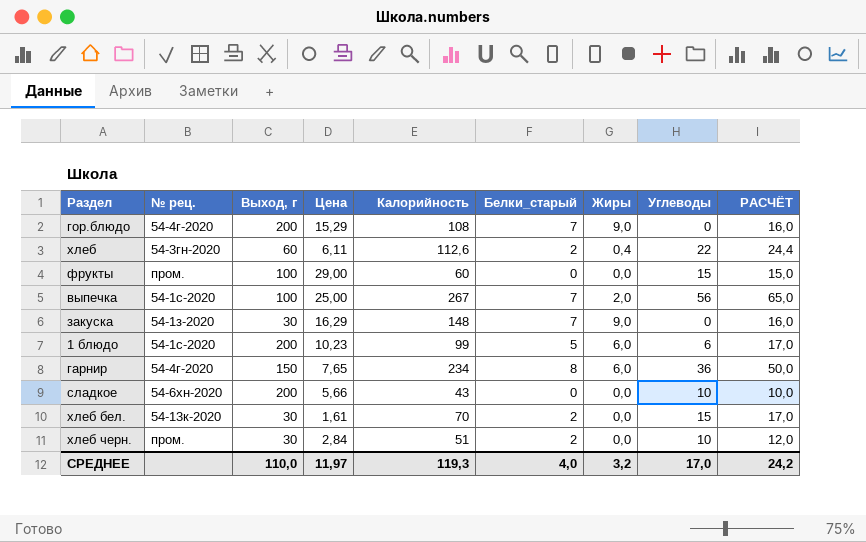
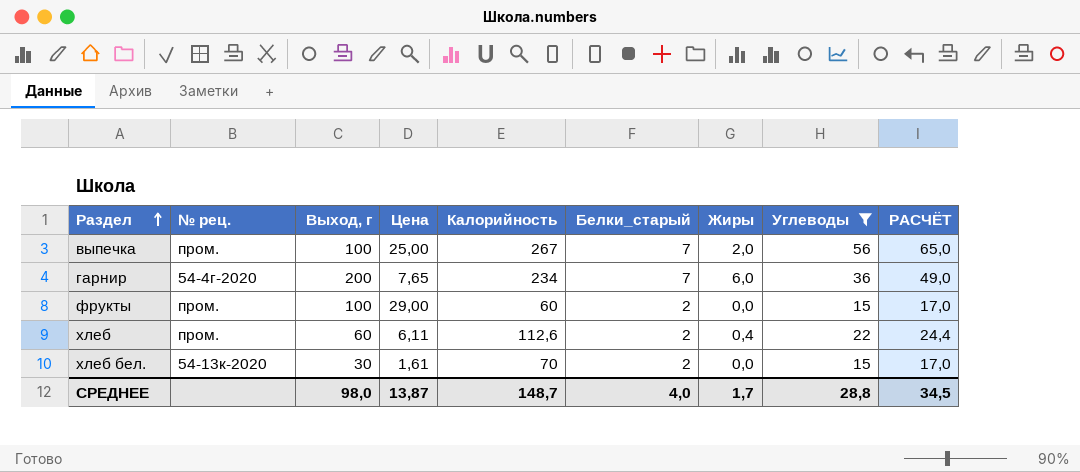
filter: none -> Углеводы >= 15
row order: none -> Раздел ascending
выпечка | № рец.: 54-1с-2020 -> пром.
гарнир | Выход, г: 150 -> 200
гарнир | Белки_старый: 8 -> 7
гарнир | РАСЧЁТ: 50,0 -> 49,0
фрукты | Белки_старый: 0 -> 2
фрукты | РАСЧЁТ: 15,0 -> 17,0
хлеб | № рец.: 54-3гн-2020 -> пром.
СРЕДНЕЕ | Выход, г: 110,0 -> 98,0
СРЕДНЕЕ | Цена: 11,97 -> 13,87
СРЕДНЕЕ | Калорийность: 119,3 -> 148,7
СРЕДНЕЕ | Жиры: 3,2 -> 1,7
СРЕДНЕЕ | Углеводы: 17,0 -> 28,8
СРЕДНЕЕ | РАСЧЁТ: 24,2 -> 34,5

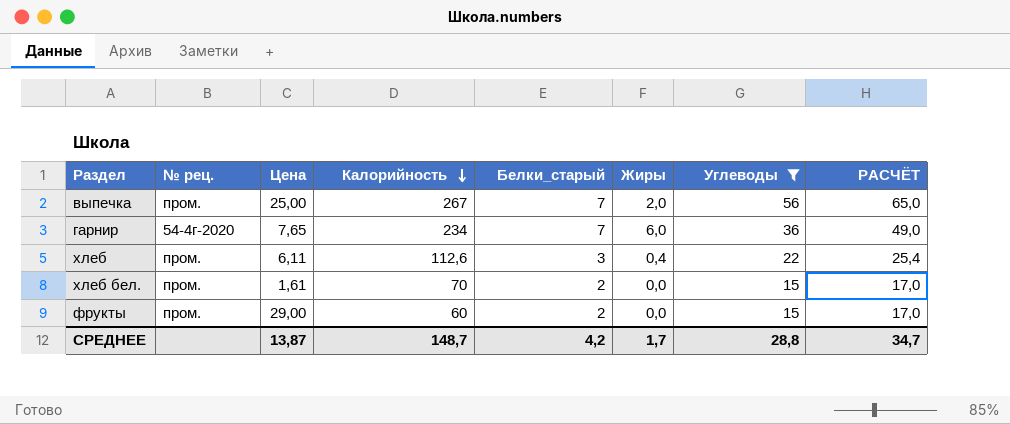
row order: Раздел ascending -> Калорийность descending
column Выход, г | position: 3 -> none
хлеб | Белки_старый: 2 -> 3
хлеб | РАСЧЁТ: 24,4 -> 25,4
хлеб бел. | № рец.: 54-13к-2020 -> пром.
СРЕДНЕЕ | Белки_старый: 4,0 -> 4,2
СРЕДНЕЕ | РАСЧЁТ: 34,5 -> 34,7

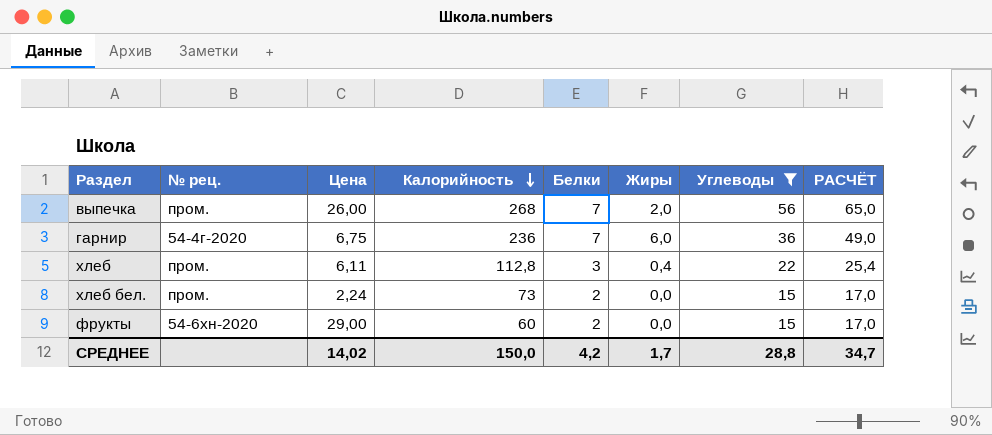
column name: Белки_старый -> Белки
выпечка | Цена: 25,00 -> 26,00
выпечка | Калорийность: 267 -> 268
гарнир | Цена: 7,65 -> 6,75
гарнир | Калорийность: 234 -> 236
хлеб | Калорийность: 112,6 -> 112,8
хлеб бел. | Цена: 1,61 -> 2,24
хлеб бел. | Калорийность: 70 -> 73
фрукты | № рец.: пром. -> 54-6хн-2020
СРЕДНЕЕ | Цена: 13,87 -> 14,02
СРЕДНЕЕ | Калорийность: 148,7 -> 150,0

